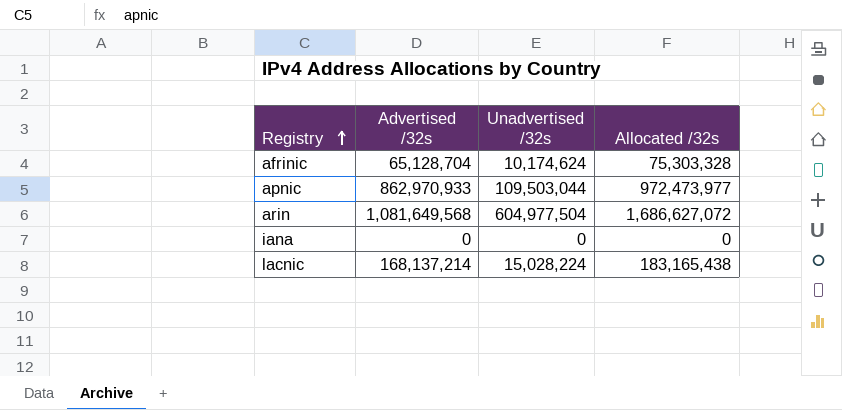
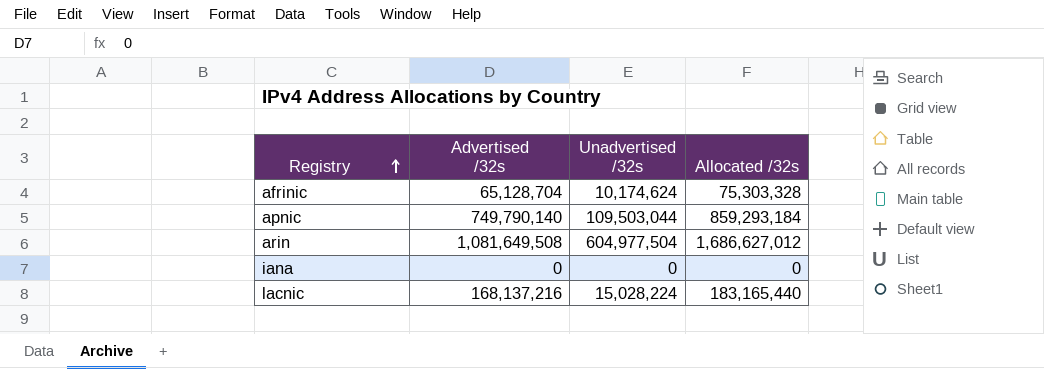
apnic | Advertised /32s: 862,970,933 -> 749,790,140
apnic | Allocated /32s: 972,473,977 -> 859,293,184
arin | Advertised /32s: 1,081,649,568 -> 1,081,649,508
arin | Allocated /32s: 1,686,627,072 -> 1,686,627,012
lacnic | Advertised /32s: 168,137,214 -> 168,137,216
lacnic | Allocated /32s: 183,165,438 -> 183,165,440

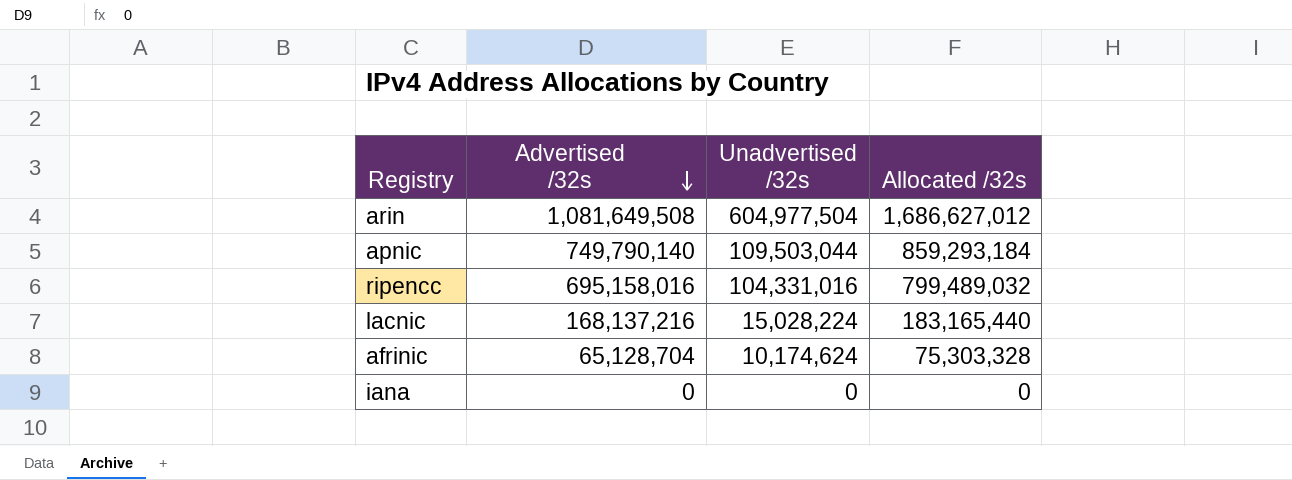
row order: Registry ascending -> Advertised /32s descending
row ripencc: none -> 695,158,016 | 104,331,016 | 799,489,032

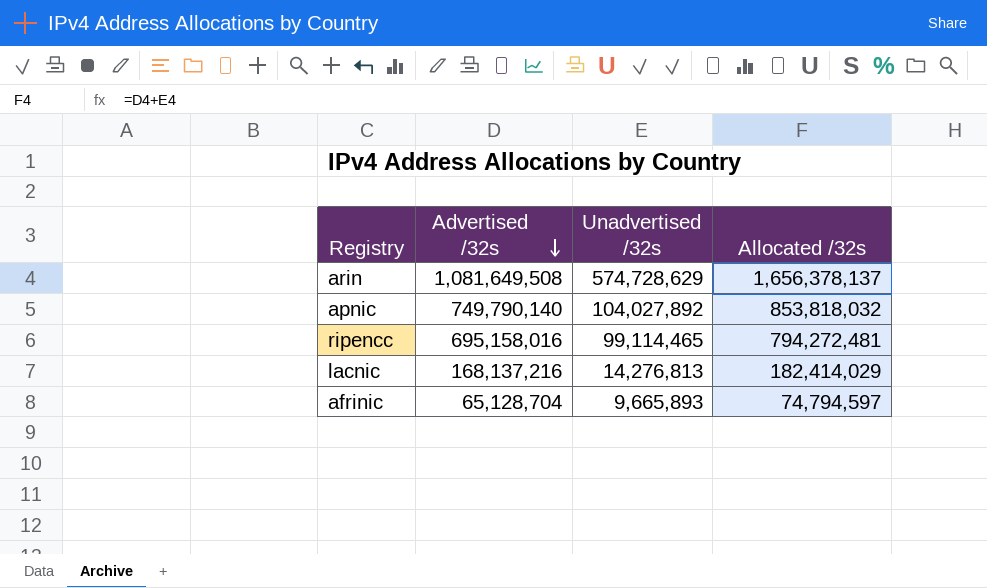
row iana: 0 | 0 | 0 -> none
arin | Unadvertised /32s: 604,977,504 -> 574,728,629
arin | Allocated /32s: 1,686,627,012 -> 1,656,378,137
apnic | Unadvertised /32s: 109,503,044 -> 104,027,892
apnic | Allocated /32s: 859,293,184 -> 853,818,032
ripencc | Unadvertised /32s: 104,331,016 -> 99,114,465
ripencc | Allocated /32s: 799,489,032 -> 794,272,481
lacnic | Unadvertised /32s: 15,028,224 -> 14,276,813
lacnic | Allocated /32s: 183,165,440 -> 182,414,029
afrinic | Unadvertised /32s: 10,174,624 -> 9,665,893
afrinic | Allocated /32s: 75,303,328 -> 74,794,597

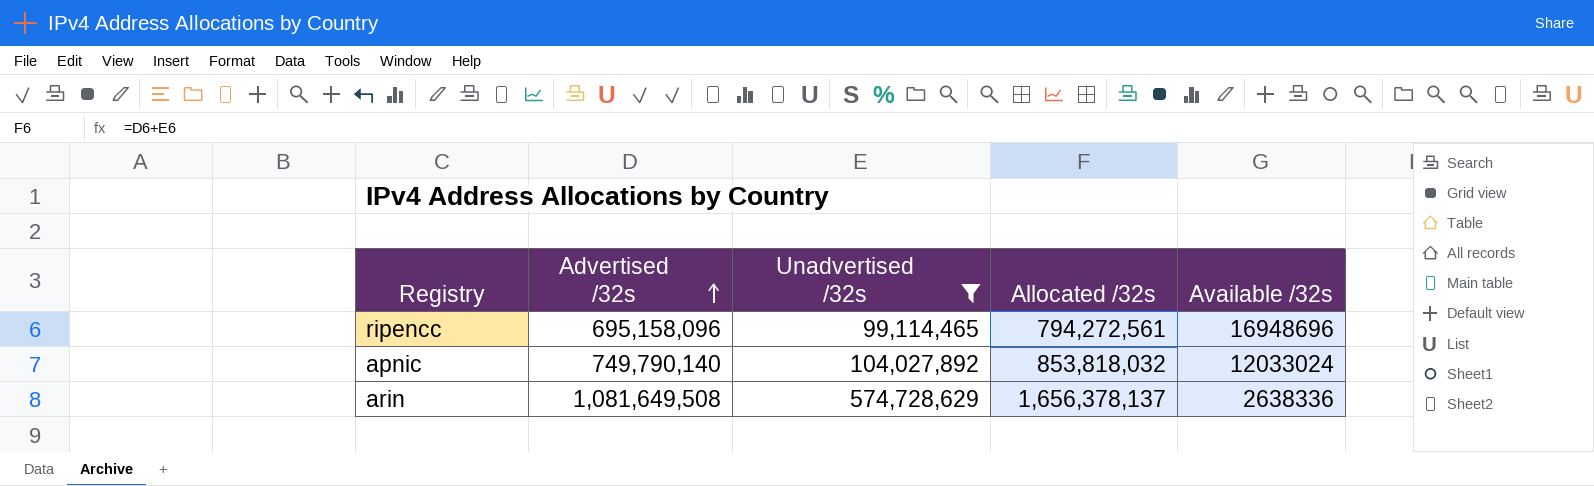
filter: none -> Unadvertised /32s >= 99,114,465
row order: Advertised /32s descending -> Advertised /32s ascending
column Available /32s | position: none -> 5
ripencc | Advertised /32s: 695,158,016 -> 695,158,096
ripencc | Allocated /32s: 794,272,481 -> 794,272,561

